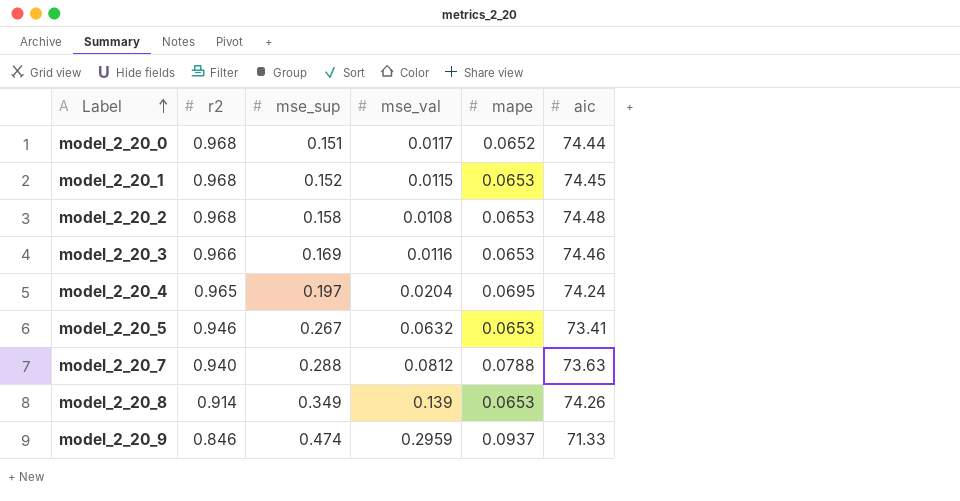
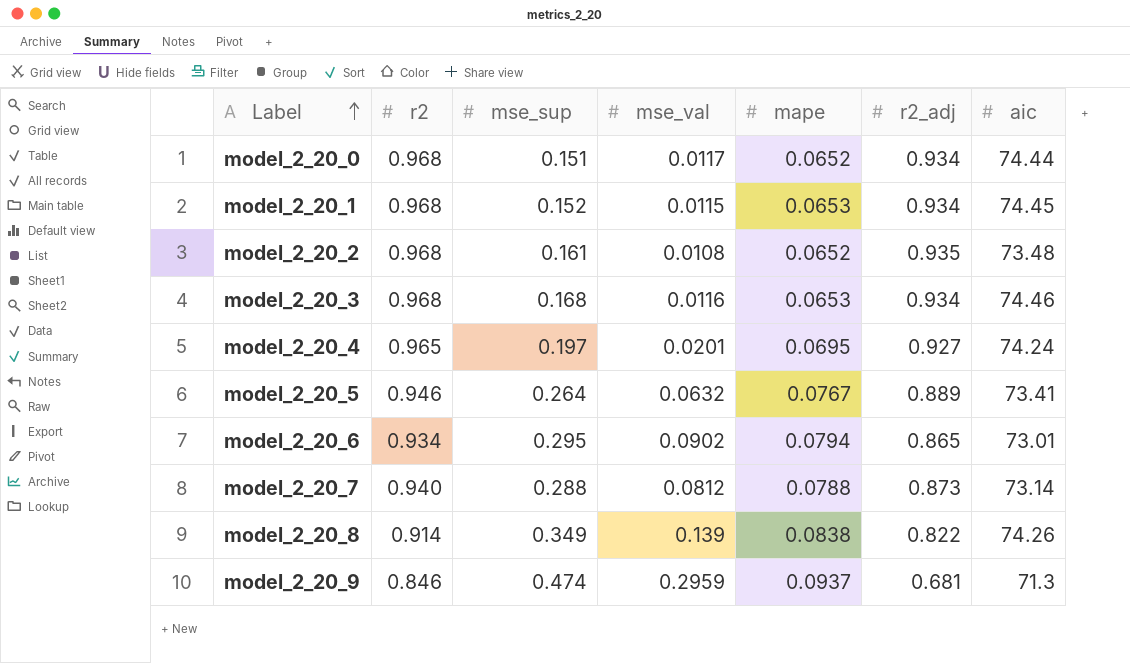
column r2_adj | position: none -> 6
model_2_20_2 | mse_sup: 0.158 -> 0.161
model_2_20_2 | mape: 0.0653 -> 0.0652
model_2_20_2 | aic: 74.48 -> 73.48
model_2_20_3 | r2: 0.966 -> 0.968
model_2_20_3 | mse_sup: 0.169 -> 0.168
model_2_20_4 | mse_val: 0.0204 -> 0.0201
model_2_20_5 | mse_sup: 0.267 -> 0.264
model_2_20_5 | mape: 0.0653 -> 0.0767
row model_2_20_6: none -> 0.934 | 0.295 | 0.0902 | 0.0794 | 0.865 | 73.01
model_2_20_7 | aic: 73.63 -> 73.14
model_2_20_8 | mape: 0.0653 -> 0.0838
model_2_20_9 | aic: 71.33 -> 71.3

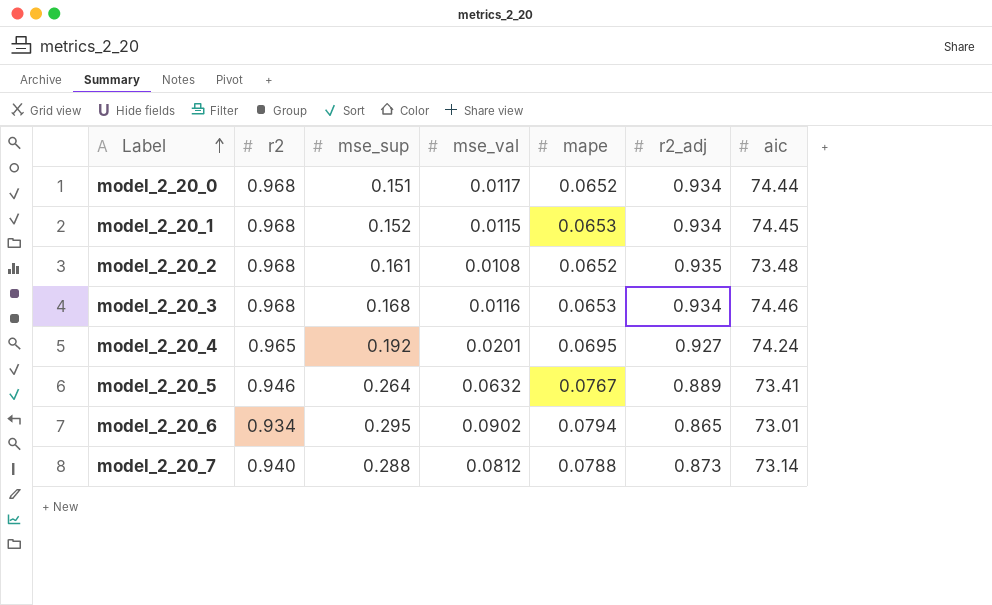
row model_2_20_8: 0.914 | 0.349 | 0.139 | 0.0838 | 0.822 | 74.26 -> none
row model_2_20_9: 0.846 | 0.474 | 0.2959 | 0.0937 | 0.681 | 71.3 -> none
model_2_20_4 | mse_sup: 0.197 -> 0.192

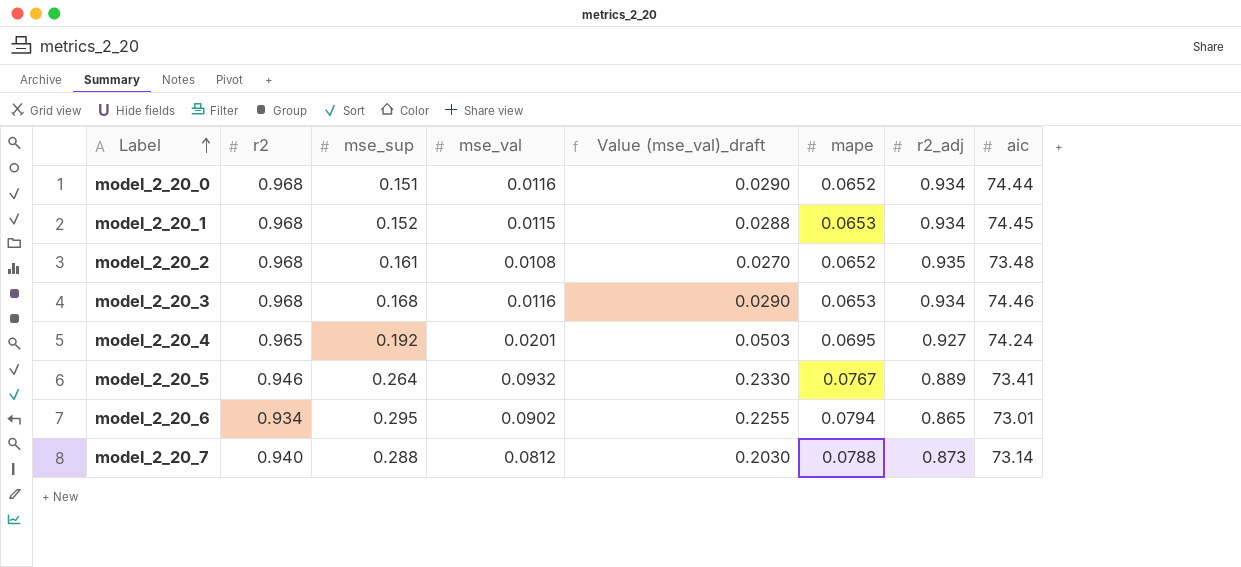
column Value (mse_val)_draft | formula: none -> [mse_val] * 2.5
model_2_20_0 | mse_val: 0.0117 -> 0.0116
model_2_20_5 | mse_val: 0.0632 -> 0.0932

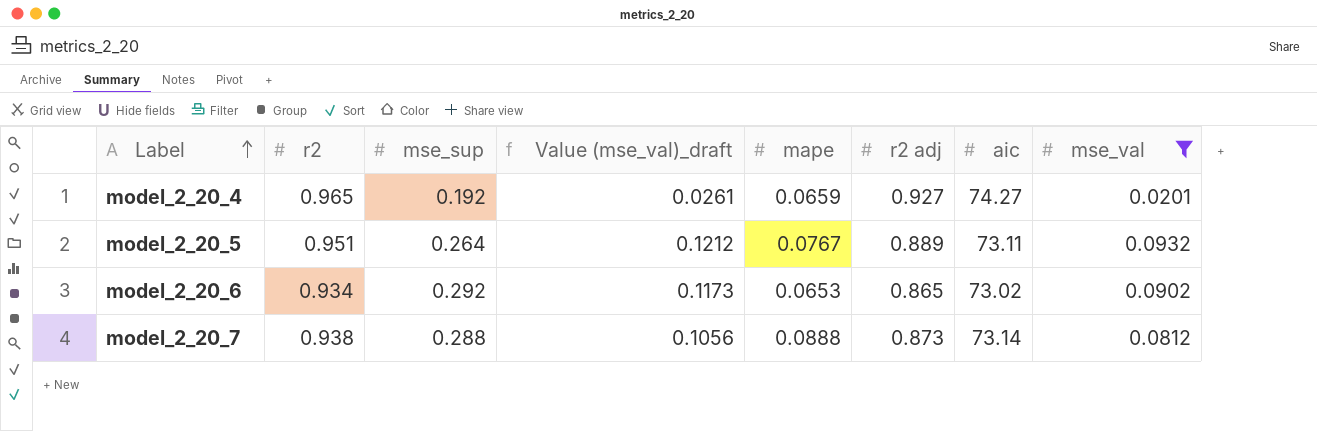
filter: none -> mse_val >= 0.0201
column Value (mse_val)_draft | formula: [mse_val] * 2.5 -> [mse_val] * 1.3
column name: r2_adj -> r2 adj
column mse_val | position: 4 -> 8
model_2_20_4 | mape: 0.0695 -> 0.0659
model_2_20_4 | aic: 74.24 -> 74.27
model_2_20_5 | r2: 0.946 -> 0.951
model_2_20_5 | aic: 73.41 -> 73.11
model_2_20_6 | mse_sup: 0.295 -> 0.292
model_2_20_6 | mape: 0.0794 -> 0.0653
model_2_20_6 | aic: 73.01 -> 73.02
model_2_20_7 | r2: 0.940 -> 0.938
model_2_20_7 | mape: 0.0788 -> 0.0888

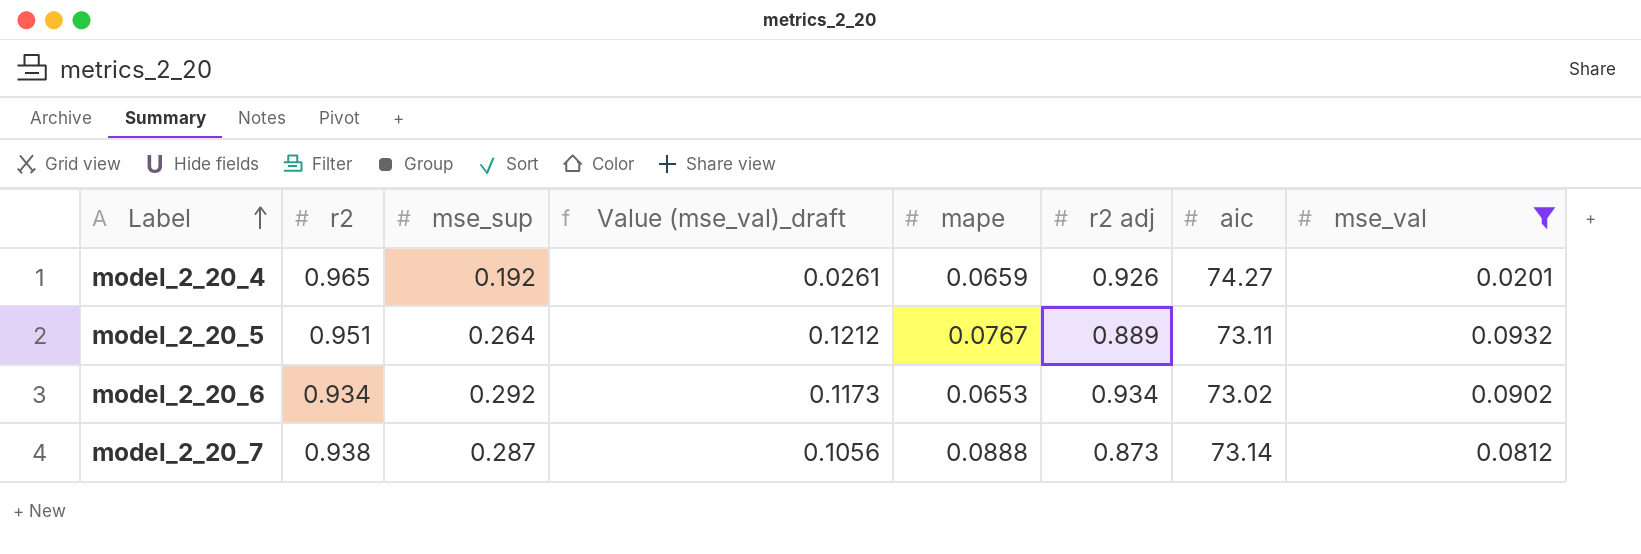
model_2_20_4 | r2 adj: 0.927 -> 0.926
model_2_20_6 | r2 adj: 0.865 -> 0.934
model_2_20_7 | mse_sup: 0.288 -> 0.287

